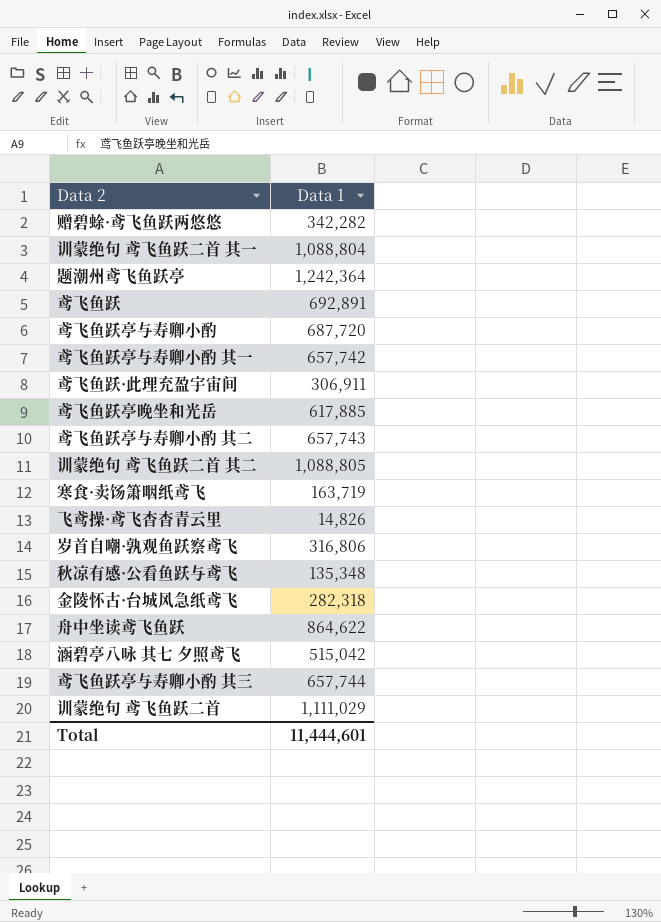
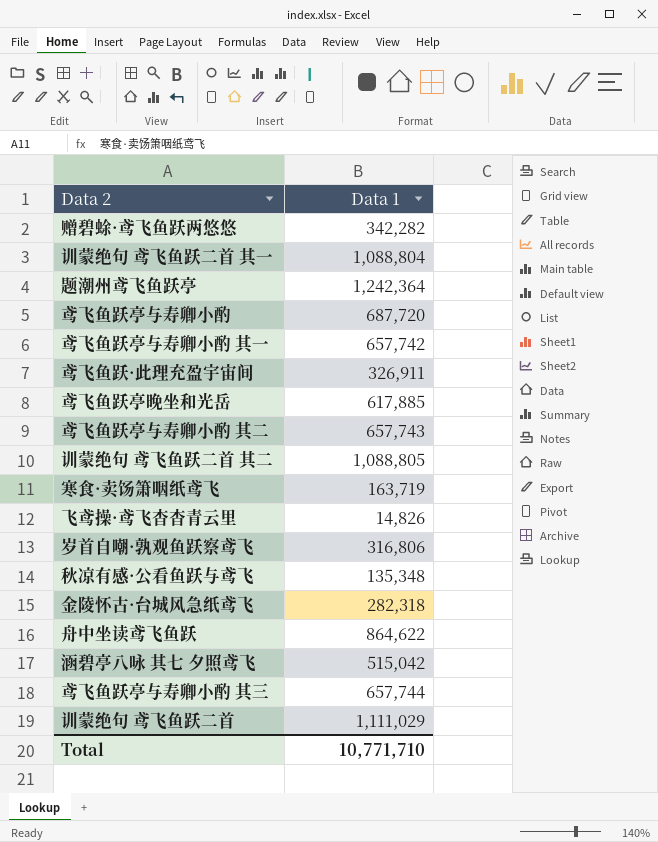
row 鸢飞鱼跃: 692,891 -> none
鸢飞鱼跃·此理充盈宇宙间 | Data 1: 306,911 -> 326,911
Total | Data 1: 11,444,601 -> 10,771,710

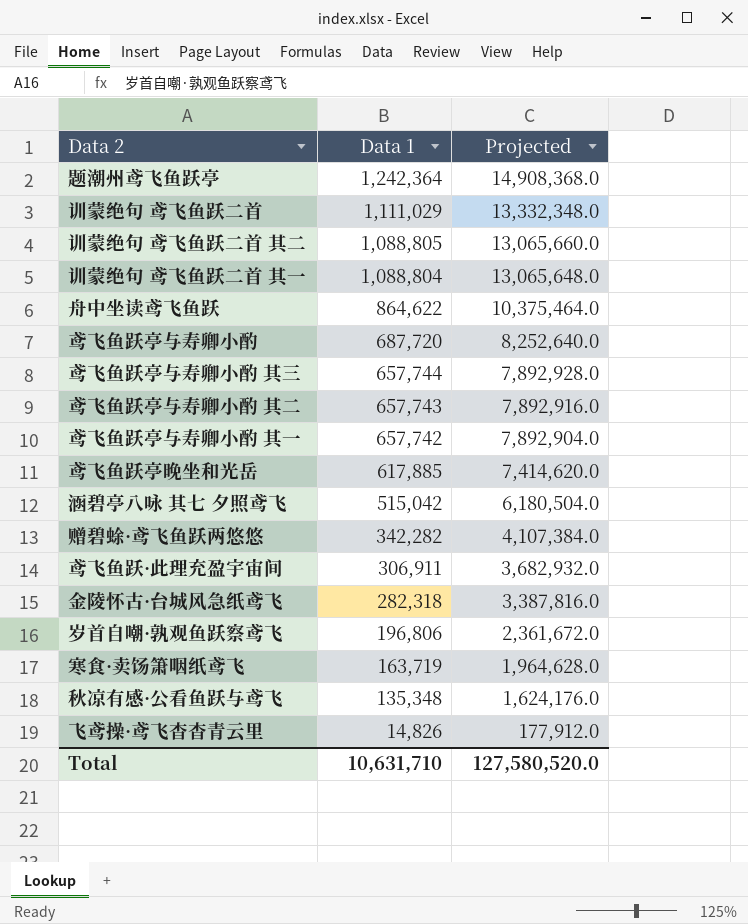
row order: none -> Data 1 descending
column Projected | formula: none -> [Data 1] * 12
鸢飞鱼跃·此理充盈宇宙间 | Data 1: 326,911 -> 306,911
岁首自嘲·孰观鱼跃察鸢飞 | Data 1: 316,806 -> 196,806
Total | Data 1: 10,771,710 -> 10,631,710

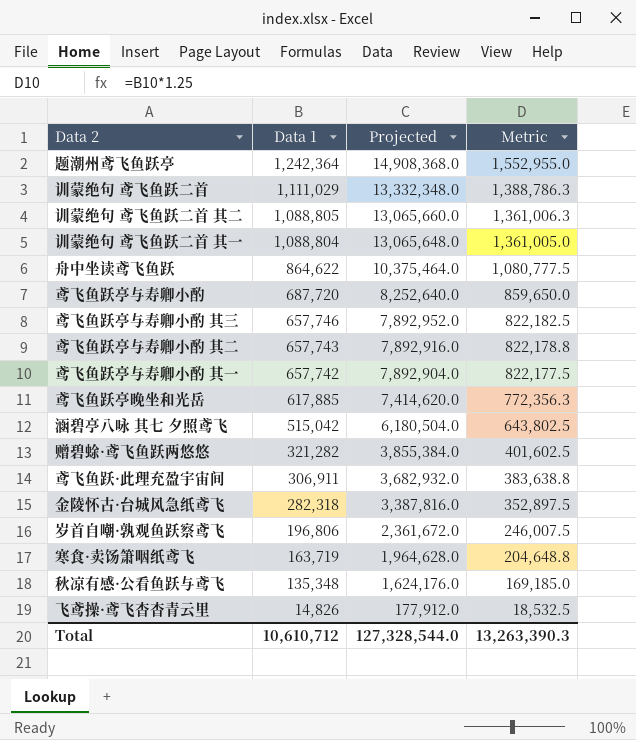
column Metric | formula: none -> [Data 1] * 1.25
鸢飞鱼跃亭与寿卿小酌 其三 | Data 1: 657,744 -> 657,746
鸢飞鱼跃亭与寿卿小酌 其三 | Projected: 7,892,928.0 -> 7,892,952.0
赠碧蜍·鸢飞鱼跃两悠悠 | Data 1: 342,282 -> 321,282
赠碧蜍·鸢飞鱼跃两悠悠 | Projected: 4,107,384.0 -> 3,855,384.0
Total | Data 1: 10,631,710 -> 10,610,712
Total | Projected: 127,580,520.0 -> 127,328,544.0

